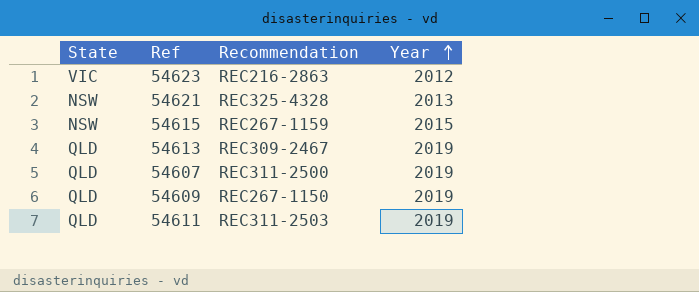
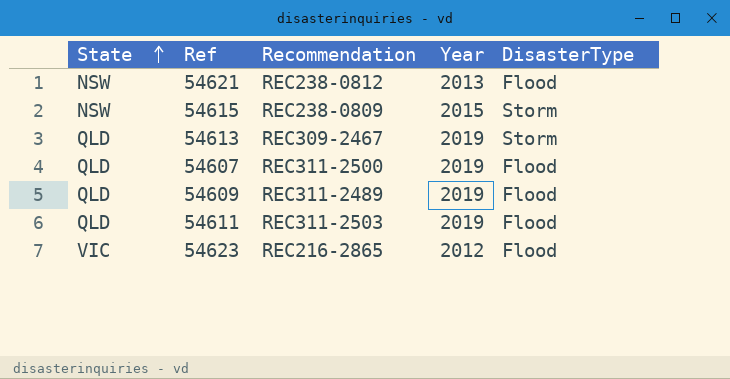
row order: Year ascending -> State ascending
column DisasterType | position: none -> 5
54621 | Recommendation: REC325-4328 -> REC238-0812
54615 | Recommendation: REC267-1159 -> REC238-0809
54609 | Recommendation: REC267-1150 -> REC311-2489
54623 | Recommendation: REC216-2863 -> REC216-2865

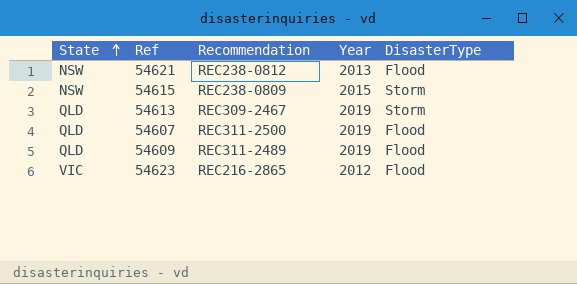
row 54611: QLD | REC311-2503 | 2019 | Flood -> none

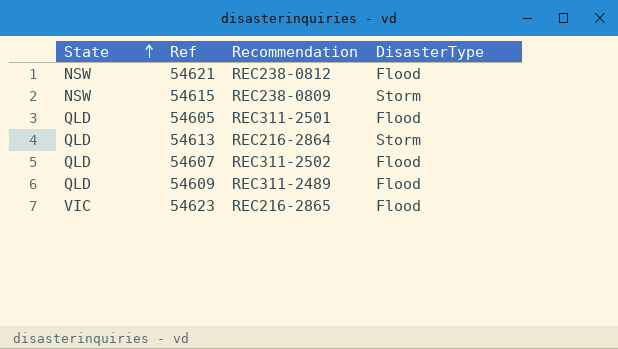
column Year | position: 4 -> none
row 54605: none -> QLD | REC311-2501 | Flood
54613 | Recommendation: REC309-2467 -> REC216-2864
54607 | Recommendation: REC311-2500 -> REC311-2502

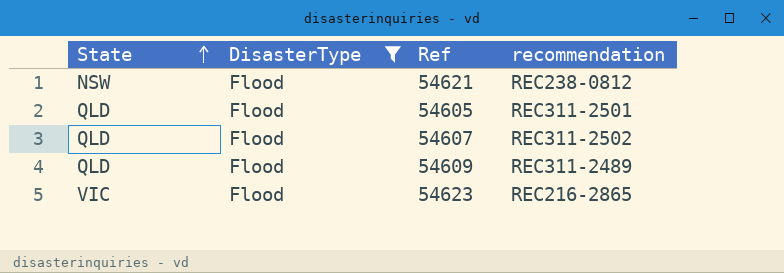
filter: none -> DisasterType = Flood
column DisasterType | position: 4 -> 2
column name: Recommendation -> recommendation

